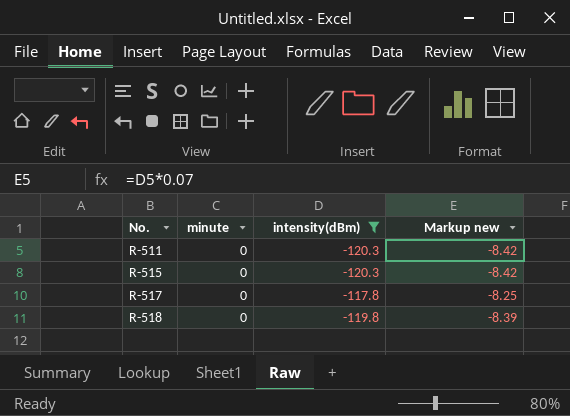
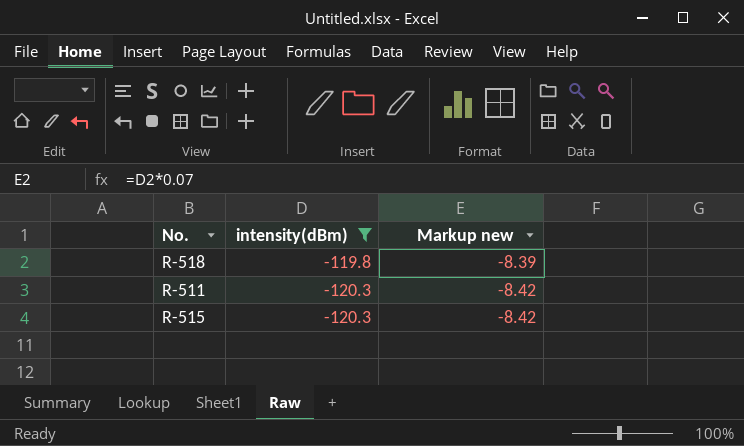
row order: No. ascending -> intensity(dBm) descending
column minute | position: 2 -> none
row R-517: 0 | -117.8 | -8.25 -> none

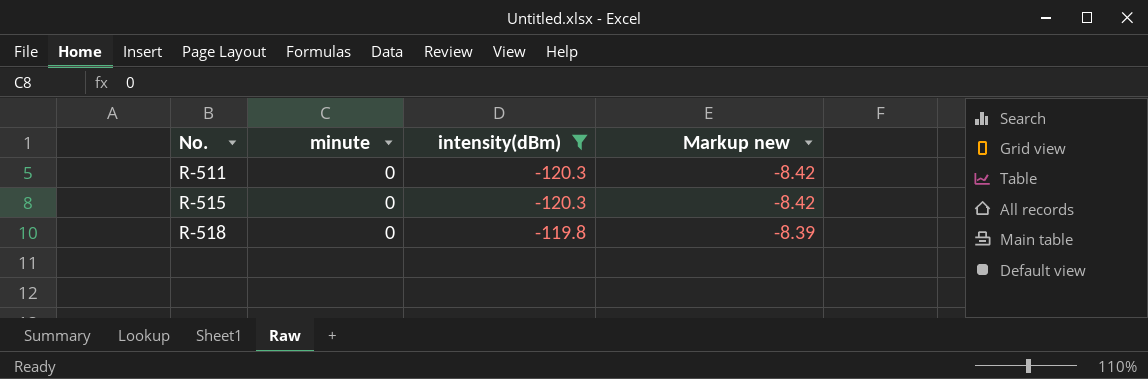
row order: intensity(dBm) descending -> No. ascending
column minute | position: none -> 2

